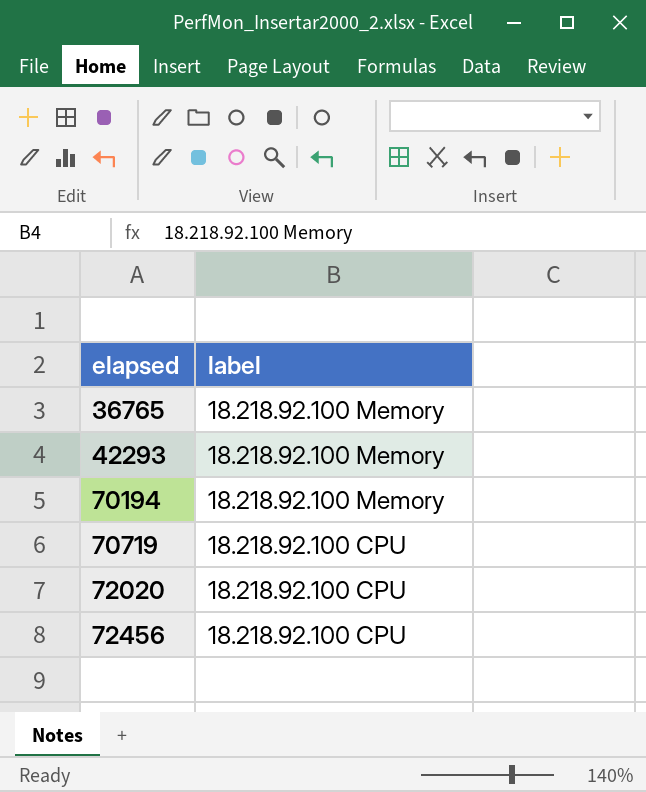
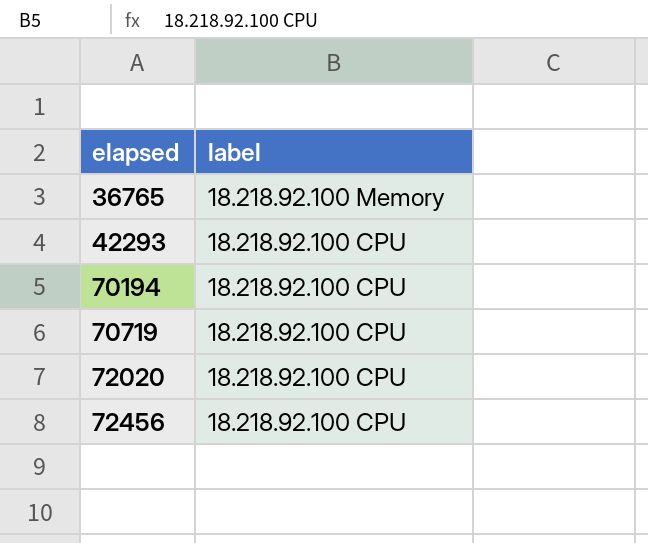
42293 | label: 18.218.92.100 Memory -> 18.218.92.100 CPU
70194 | label: 18.218.92.100 Memory -> 18.218.92.100 CPU

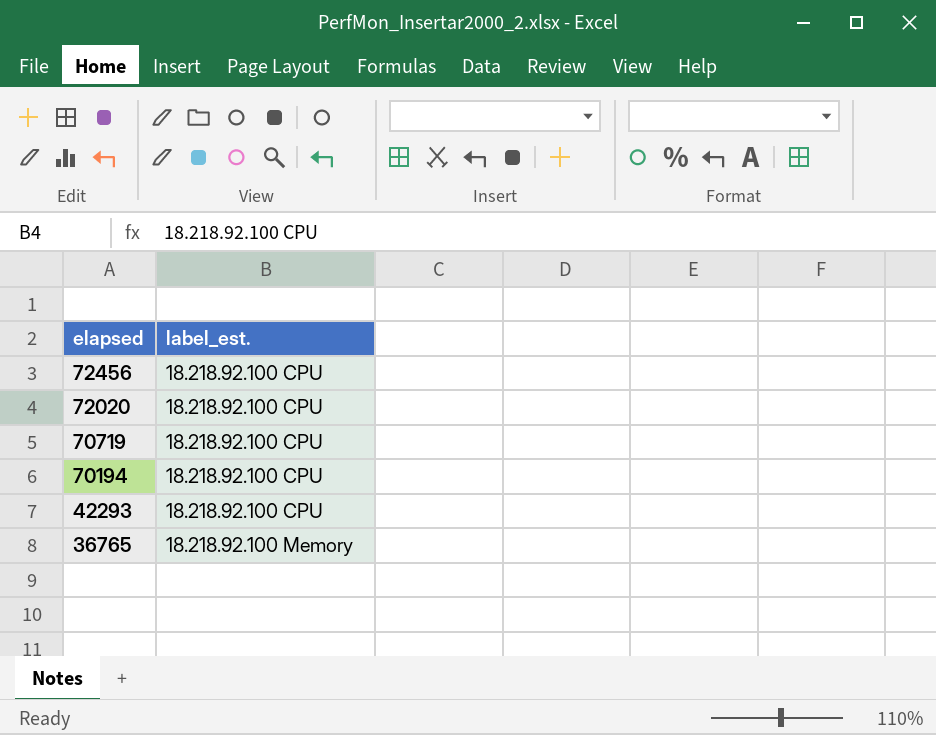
row order: elapsed ascending -> elapsed descending
column name: label -> label_est.

